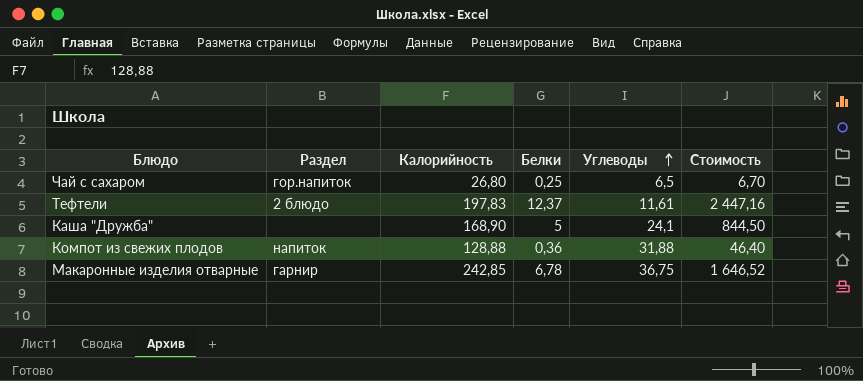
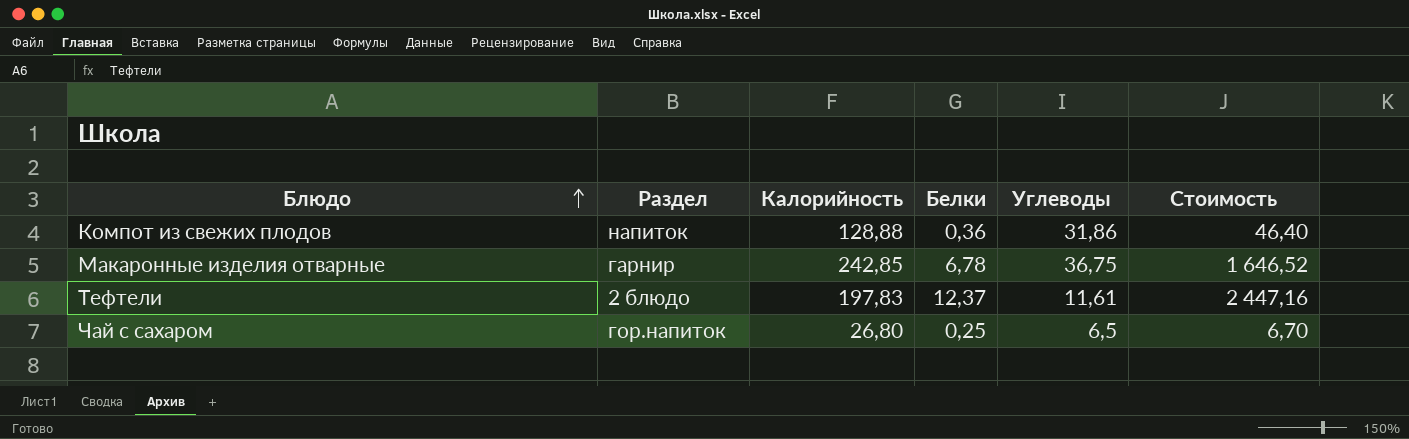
row order: Углеводы ascending -> Блюдо ascending
row Каша "Дружба": none | 168,90 | 5 | 24,1 | 844,50 -> none
Компот из свежих плодов | Углеводы: 31,88 -> 31,86

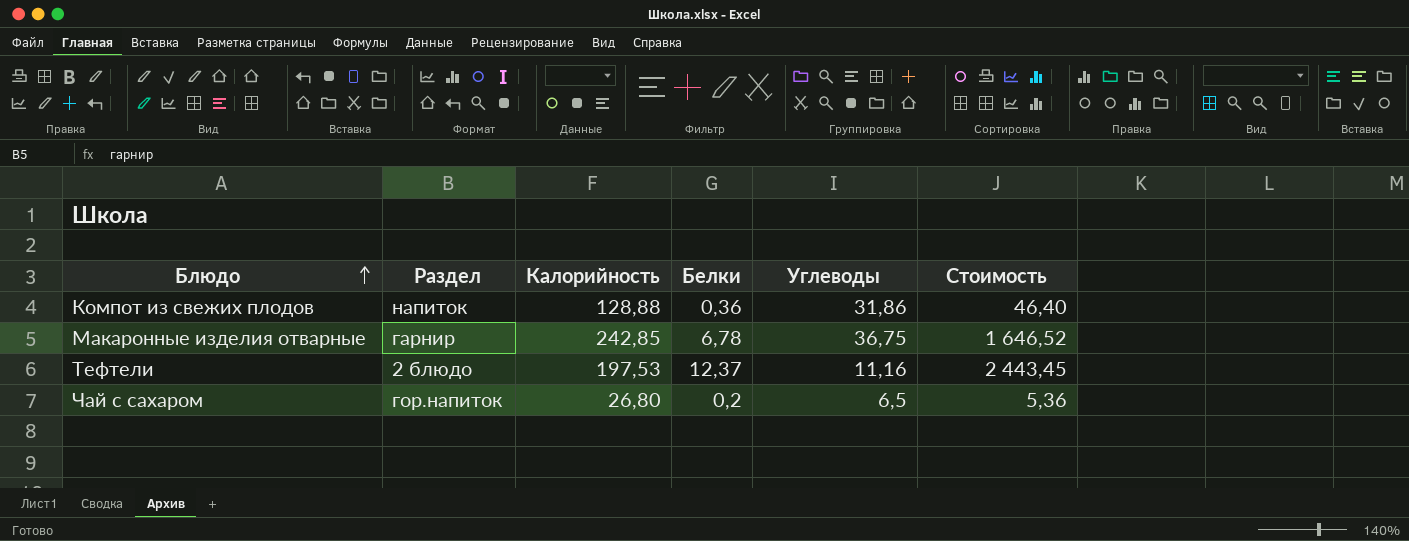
Тефтели | Калорийность: 197,83 -> 197,53
Тефтели | Углеводы: 11,61 -> 11,16
Тефтели | Стоимость: 2 447,16 -> 2 443,45
Чай с сахаром | Белки: 0,25 -> 0,2
Чай с сахаром | Стоимость: 6,70 -> 5,36

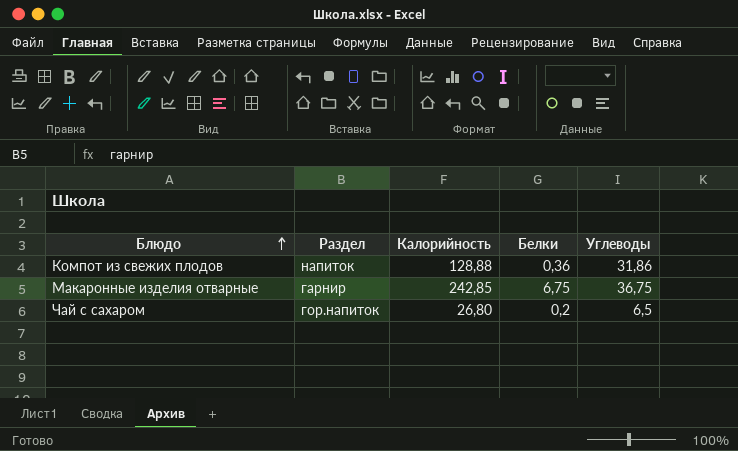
column Стоимость | formula: [Калорийность] * [Белки] -> none
row Тефтели: 2 блюдо | 197,53 | 12,37 | 11,16 | 2 443,45 -> none
Макаронные изделия отварные | Белки: 6,78 -> 6,75

